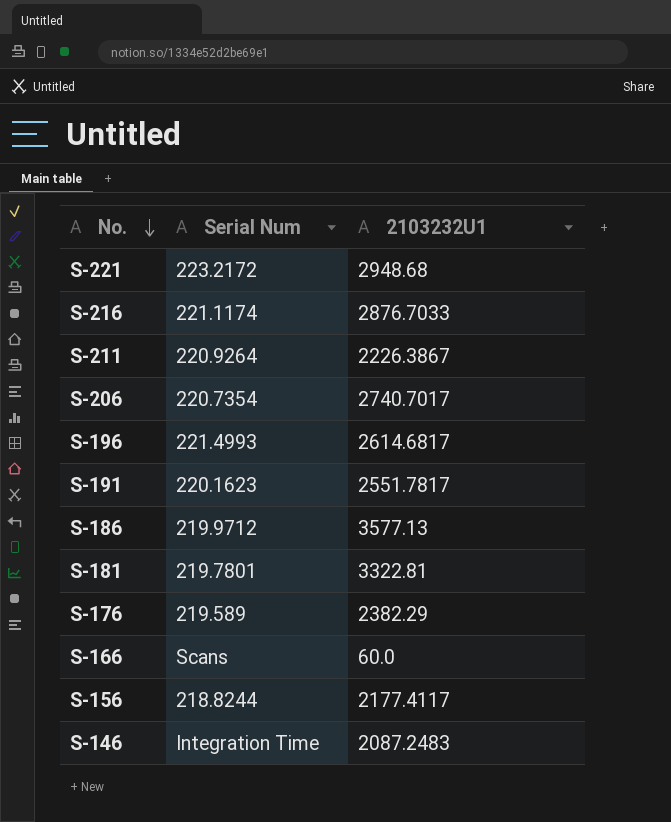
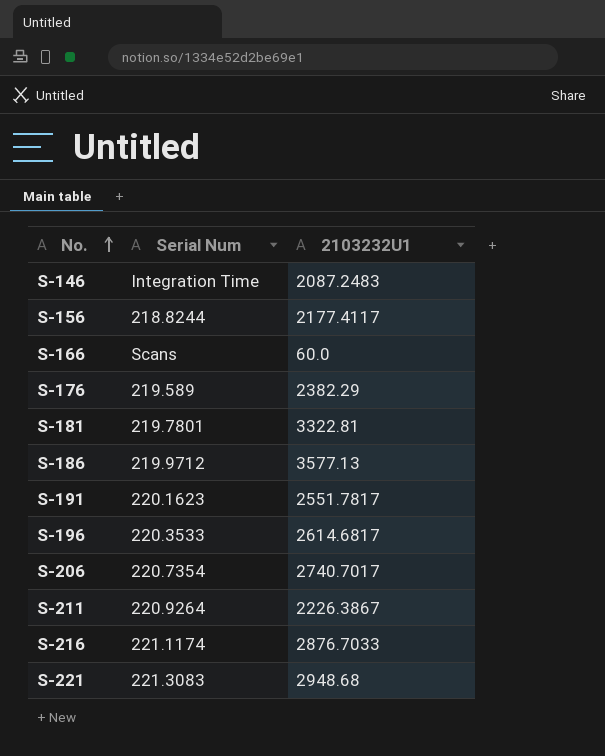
row order: No. descending -> No. ascending
S-196 | Serial Num: 221.4993 -> 220.3533
S-221 | Serial Num: 223.2172 -> 221.3083

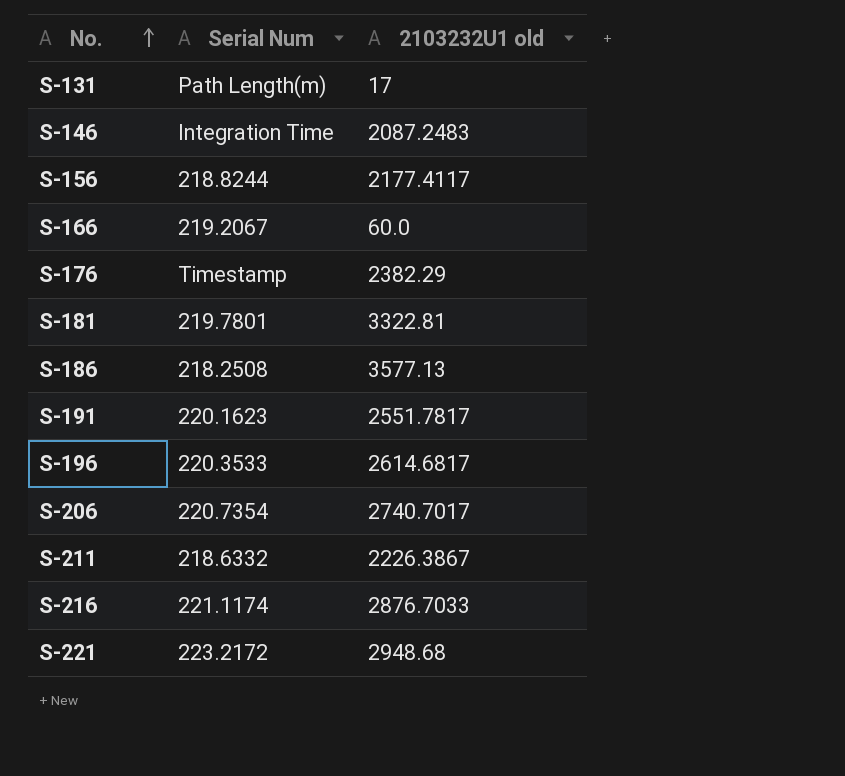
column name: 2103232U1 -> 2103232U1 old
row S-131: none -> Path Length(m) | 17
S-166 | Serial Num: Scans -> 219.2067
S-176 | Serial Num: 219.589 -> Timestamp
S-186 | Serial Num: 219.9712 -> 218.2508
S-211 | Serial Num: 220.9264 -> 218.6332
S-221 | Serial Num: 221.3083 -> 223.2172

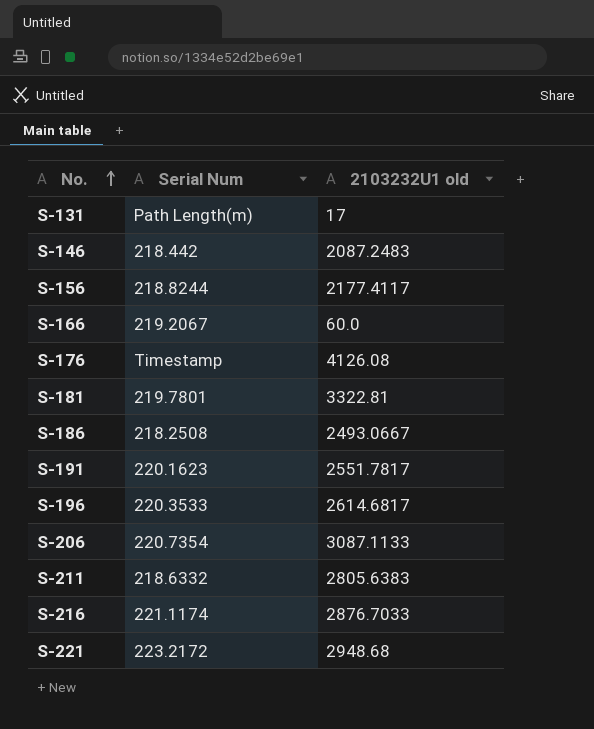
S-146 | Serial Num: Integration Time -> 218.442
S-176 | 2103232U1 old: 2382.29 -> 4126.08
S-186 | 2103232U1 old: 3577.13 -> 2493.0667
S-206 | 2103232U1 old: 2740.7017 -> 3087.1133
S-211 | 2103232U1 old: 2226.3867 -> 2805.6383

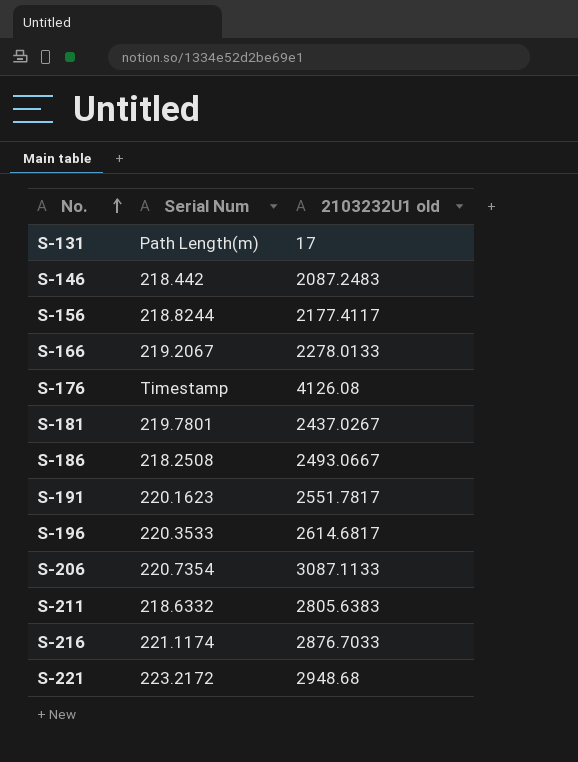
S-166 | 2103232U1 old: 60.0 -> 2278.0133
S-181 | 2103232U1 old: 3322.81 -> 2437.0267

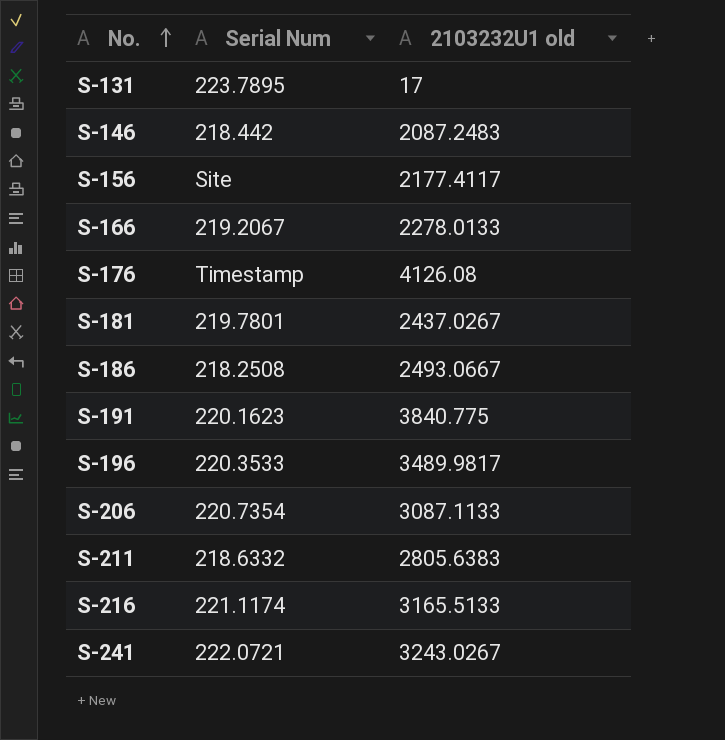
row S-221: 223.2172 | 2948.68 -> none
S-131 | Serial Num: Path Length(m) -> 223.7895
S-156 | Serial Num: 218.8244 -> Site
S-191 | 2103232U1 old: 2551.7817 -> 3840.775
S-196 | 2103232U1 old: 2614.6817 -> 3489.9817
S-216 | 2103232U1 old: 2876.7033 -> 3165.5133
row S-241: none -> 222.0721 | 3243.0267

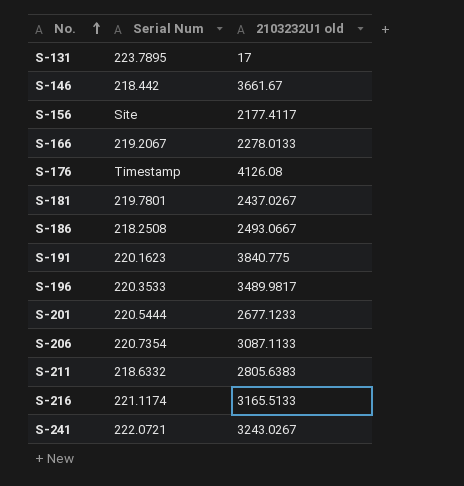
S-146 | 2103232U1 old: 2087.2483 -> 3661.67
row S-201: none -> 220.5444 | 2677.1233

